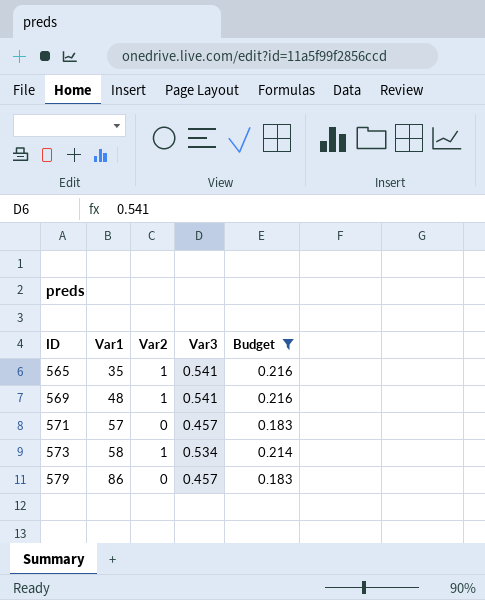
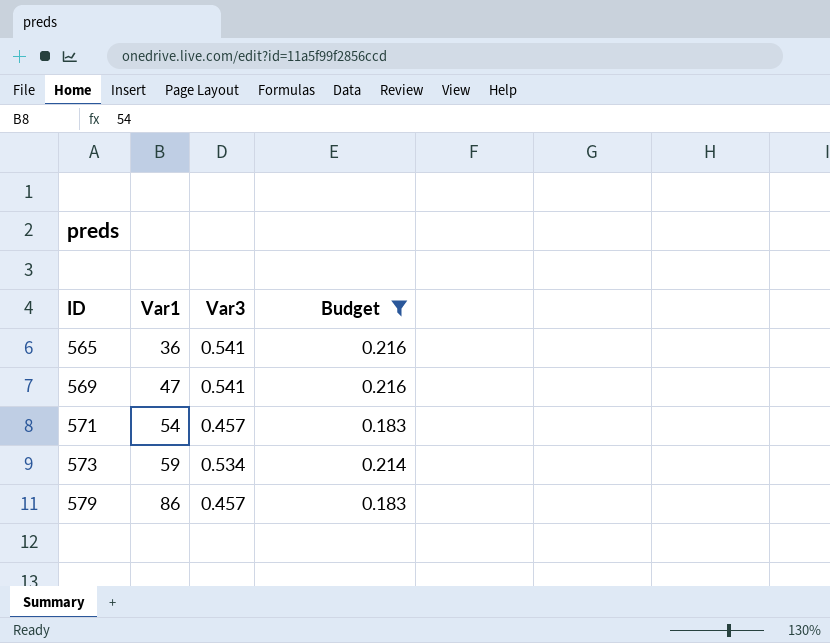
column Var2 | position: 3 -> none
565 | Var1: 35 -> 36
569 | Var1: 48 -> 47
571 | Var1: 57 -> 54
573 | Var1: 58 -> 59

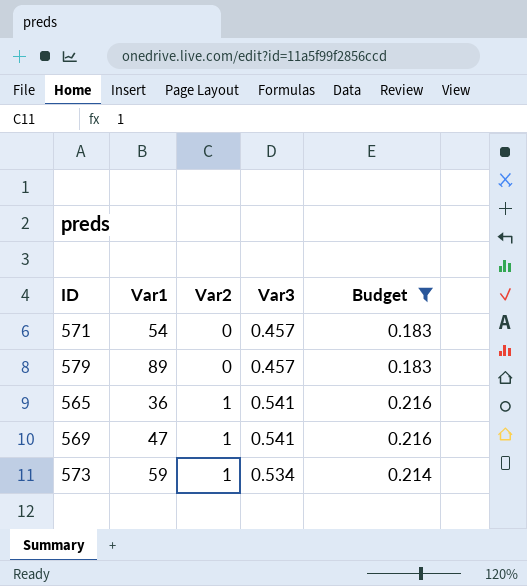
row order: ID ascending -> Var2 ascending
column Var2 | position: none -> 3
579 | Var1: 86 -> 89

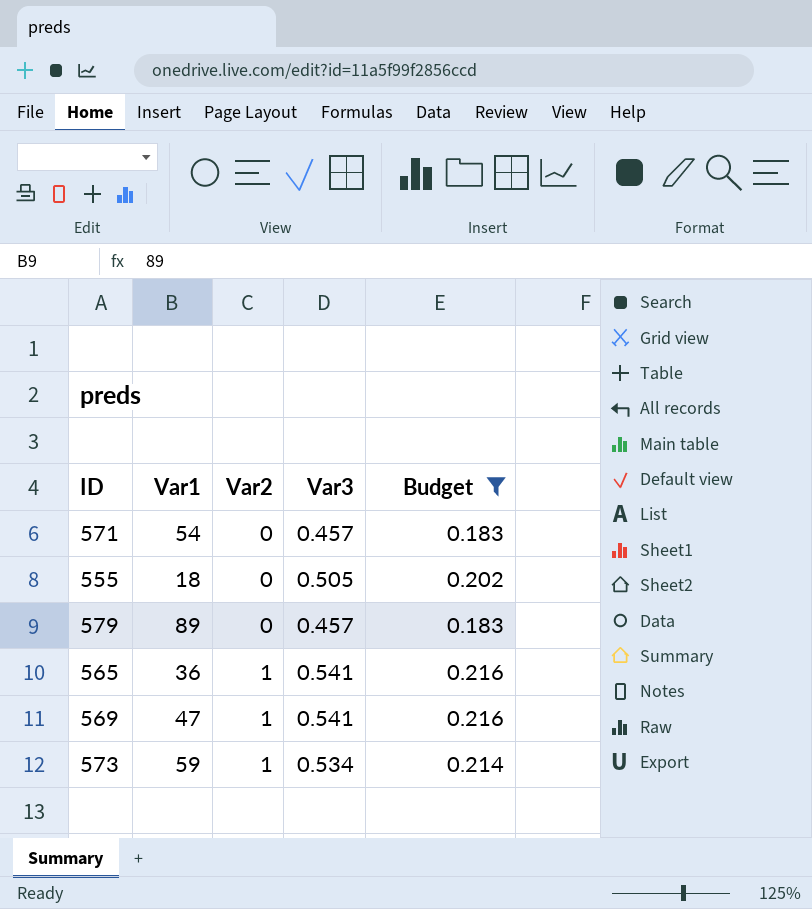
row 555: none -> 18 | 0 | 0.505 | 0.202

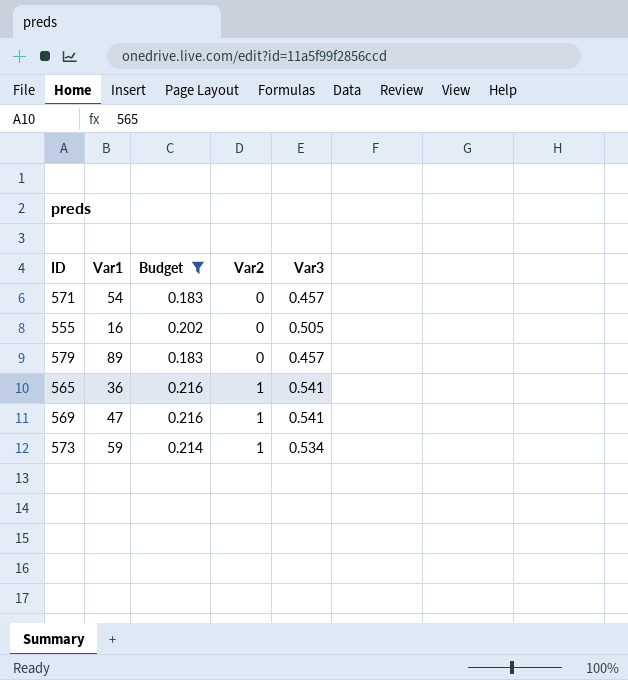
column Budget | position: 5 -> 3
555 | Var1: 18 -> 16

